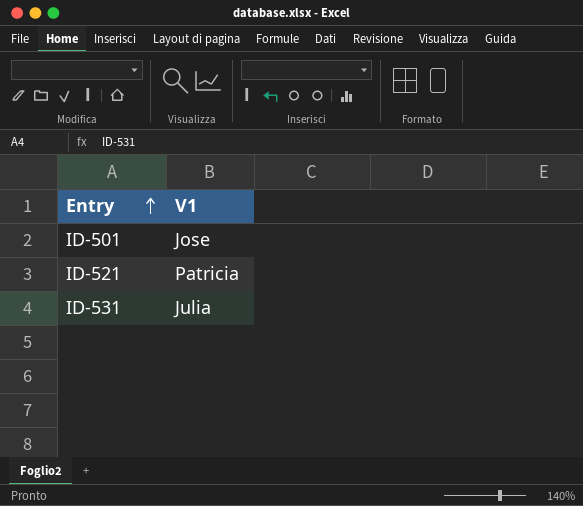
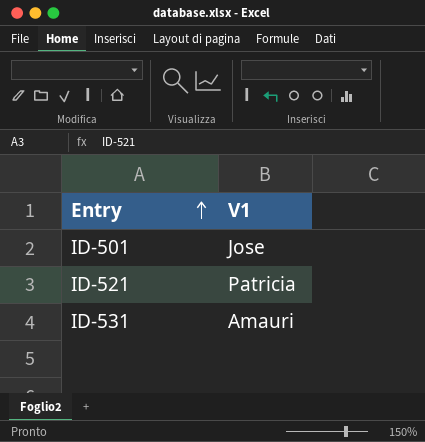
ID-531 | V1: Julia -> Amauri

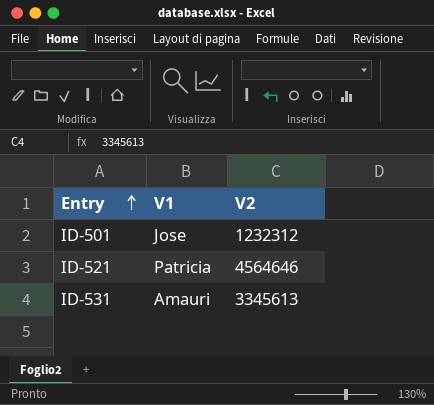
column V2 | position: none -> 3

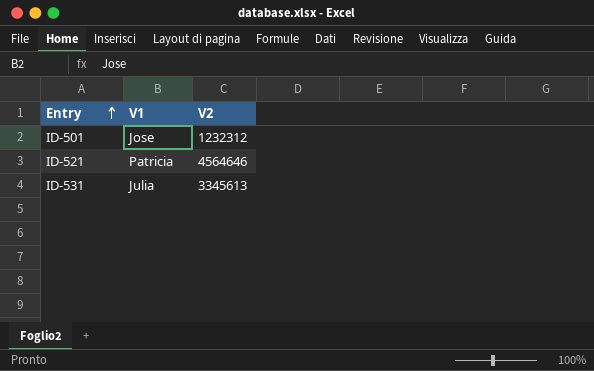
ID-531 | V1: Amauri -> Julia

